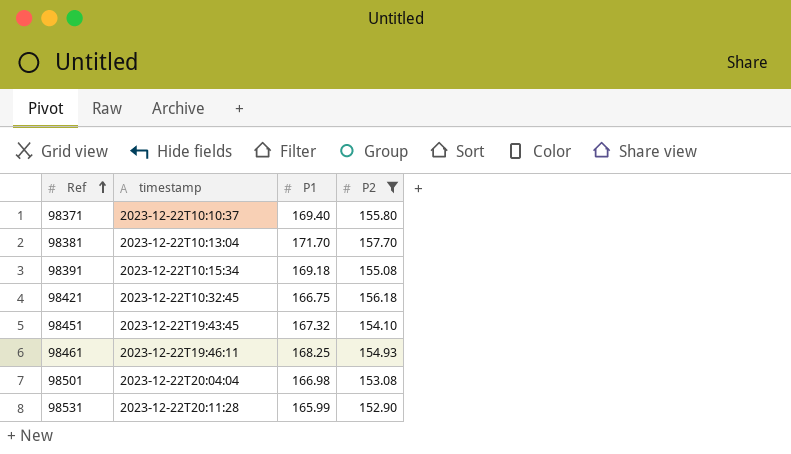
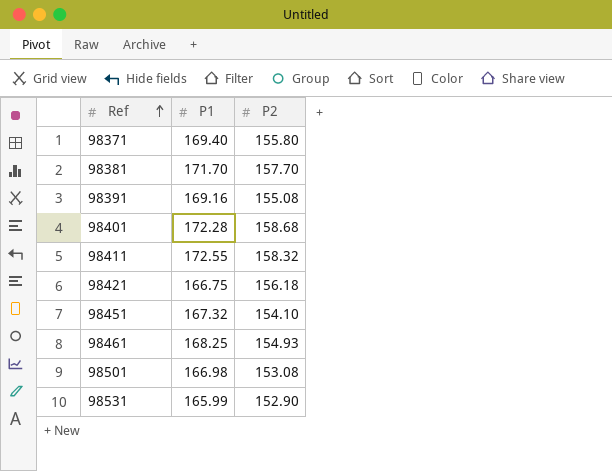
filter: P2 <= 157.70 -> none
column timestamp | position: 2 -> none
98391 | P1: 169.18 -> 169.16

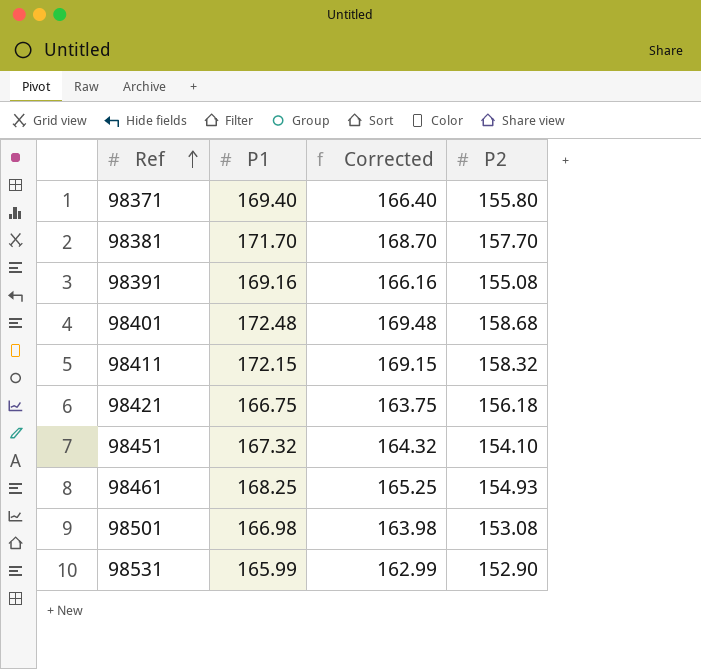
column Corrected | formula: none -> [P1] - 3
98401 | P1: 172.28 -> 172.48
98411 | P1: 172.55 -> 172.15

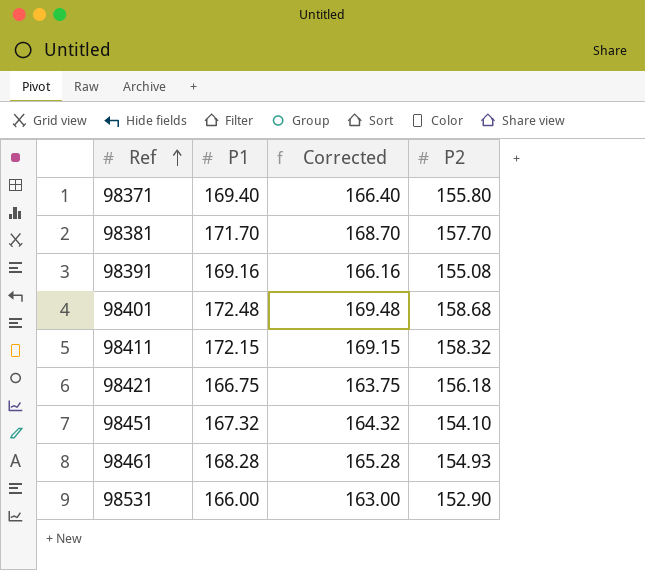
row 98501: 166.98 | 163.98 | 153.08 -> none
98461 | P1: 168.25 -> 168.28
98461 | Corrected: 165.25 -> 165.28
98531 | P1: 165.99 -> 166.00
98531 | Corrected: 162.99 -> 163.00

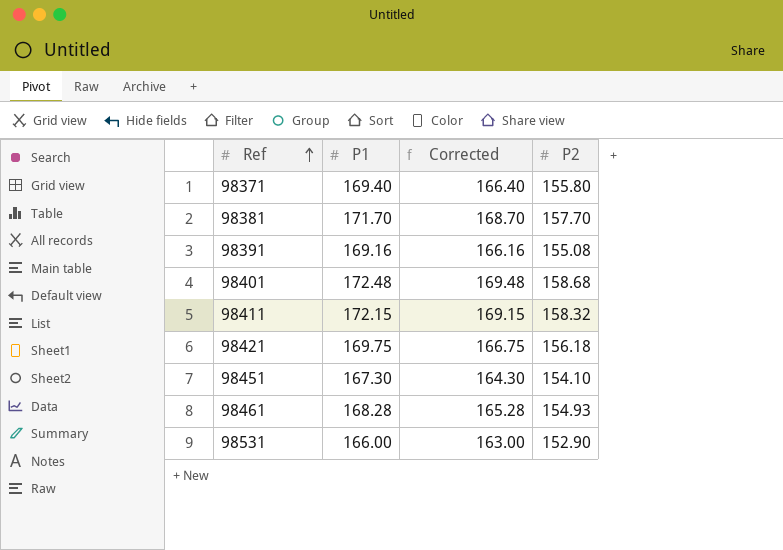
98421 | P1: 166.75 -> 169.75
98421 | Corrected: 163.75 -> 166.75
98451 | P1: 167.32 -> 167.30
98451 | Corrected: 164.32 -> 164.30

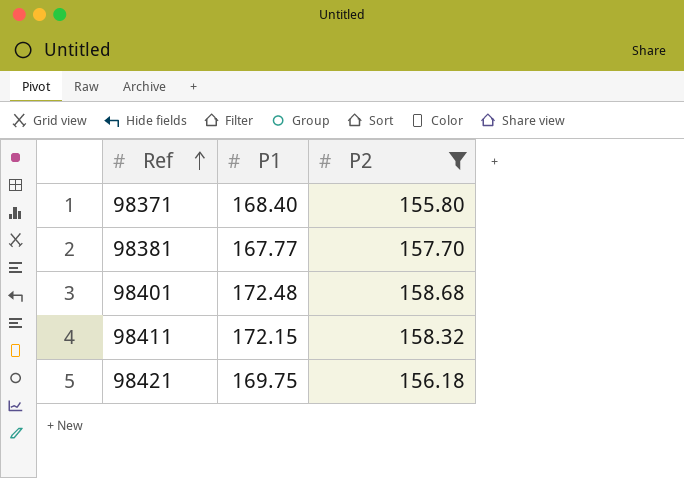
filter: none -> P2 >= 155.80
column Corrected | formula: [P1] - 3 -> none
98371 | P1: 169.40 -> 168.40
98381 | P1: 171.70 -> 167.77

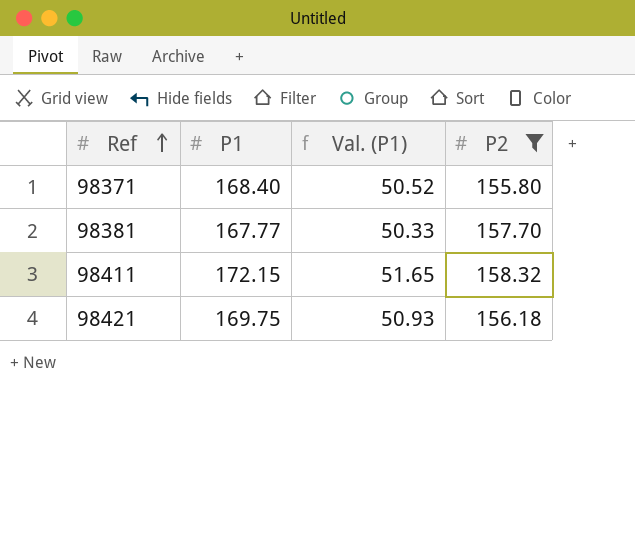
column Val. (P1) | formula: none -> [P1] * 0.3
row 98401: 172.48 | 158.68 -> none

